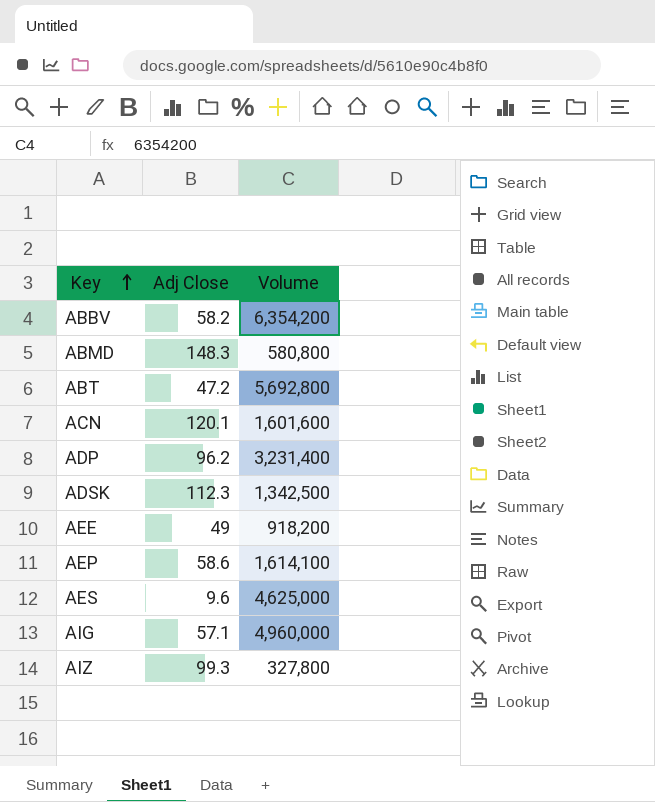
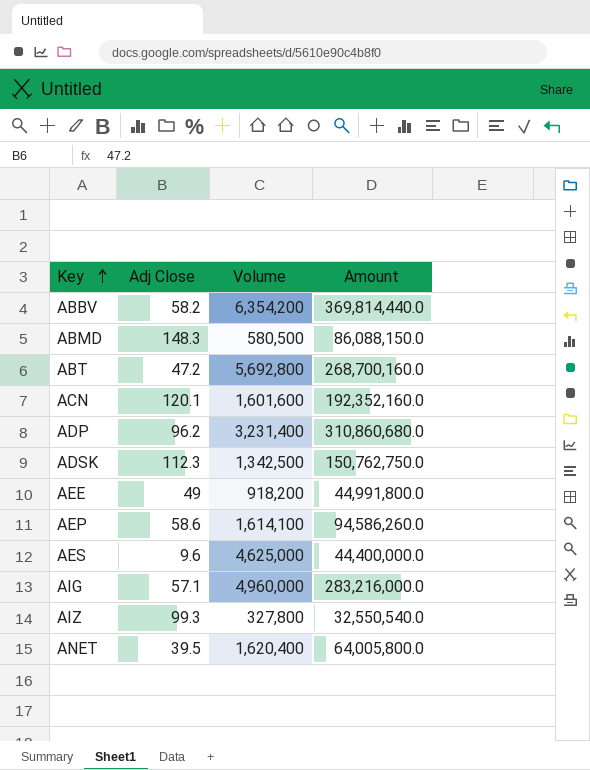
column Amount | formula: none -> [Adj Close] * [Volume]
ABMD | Volume: 580,800 -> 580,500
row ANET: none -> 39.5 | 1,620,400 | 64,005,800.0

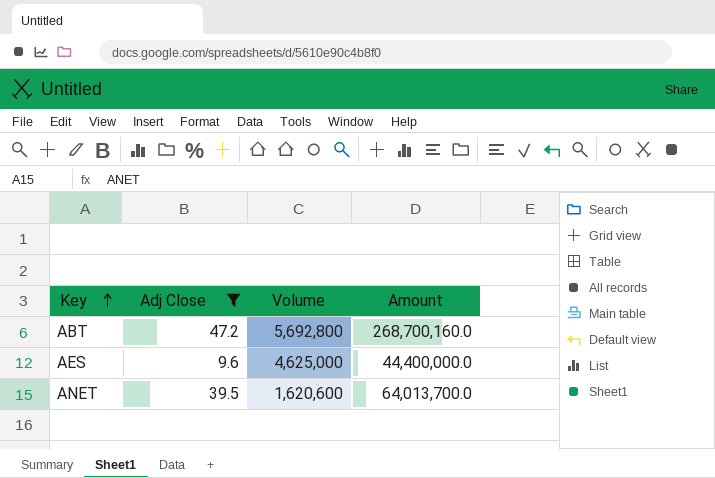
filter: none -> Adj Close <= 47.2
ANET | Volume: 1,620,400 -> 1,620,600
ANET | Amount: 64,005,800.0 -> 64,013,700.0

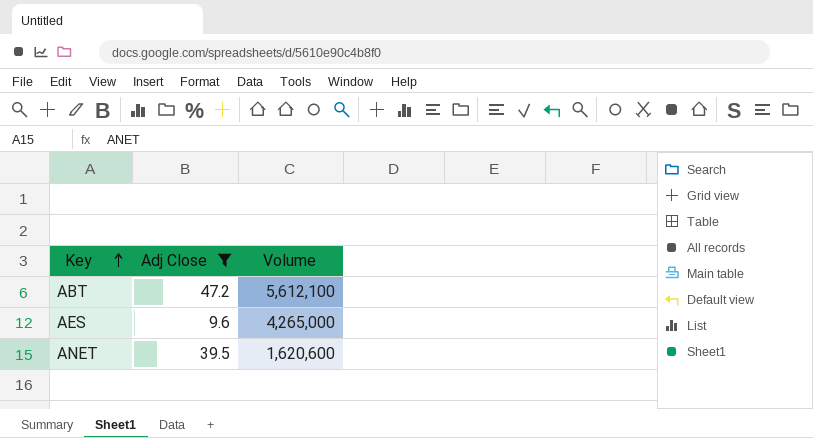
column Amount | formula: [Adj Close] * [Volume] -> none
ABT | Volume: 5,692,800 -> 5,612,100
AES | Volume: 4,625,000 -> 4,265,000

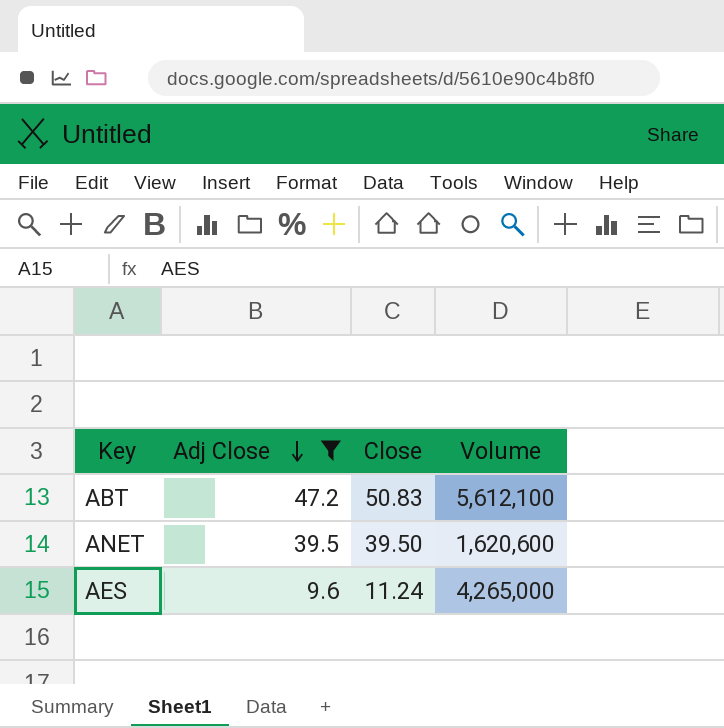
row order: Key ascending -> Adj Close descending
column Close | position: none -> 3

